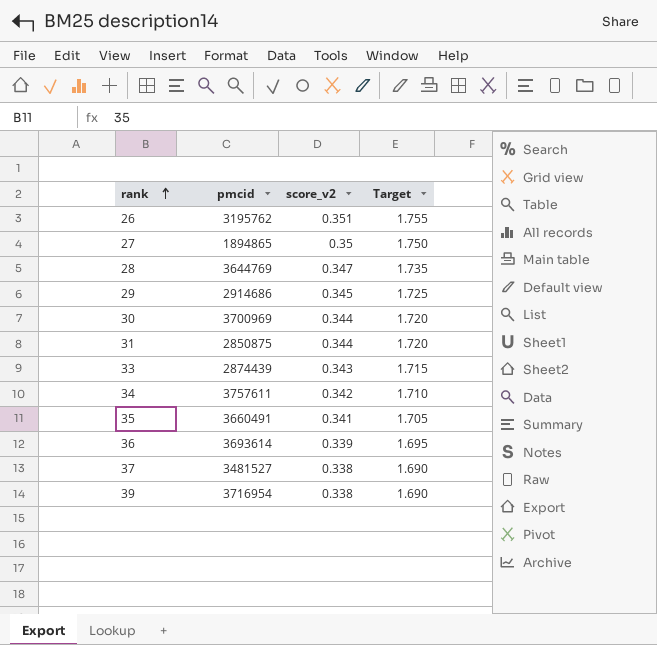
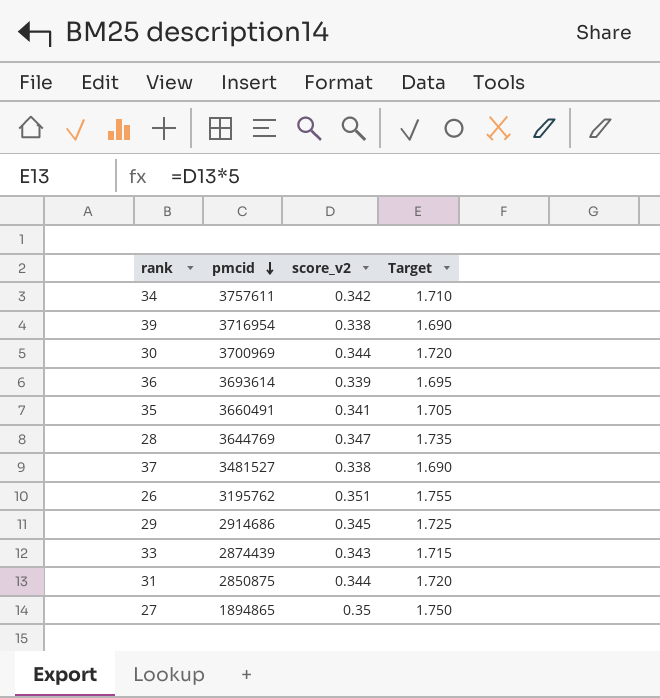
row order: rank ascending -> pmcid descending

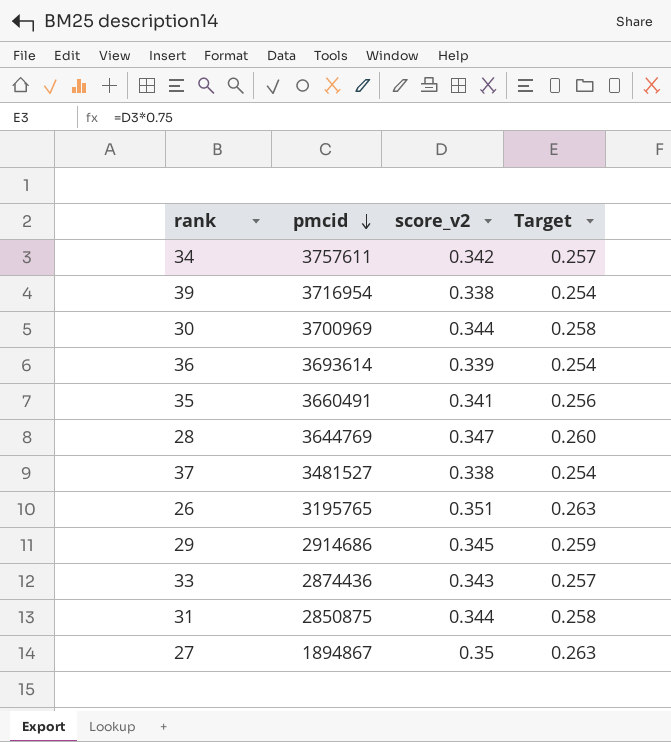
column Target | formula: [score_v2] * 5 -> [score_v2] * 0.75
26 | pmcid: 3195762 -> 3195765
33 | pmcid: 2874439 -> 2874436
27 | pmcid: 1894865 -> 1894867

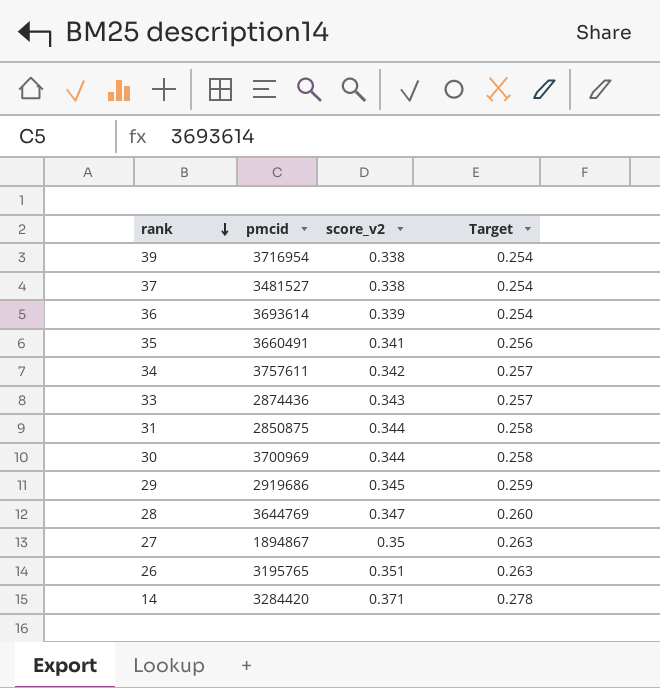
row order: pmcid descending -> rank descending
29 | pmcid: 2914686 -> 2919686
row 14: none -> 3284420 | 0.371 | 0.278

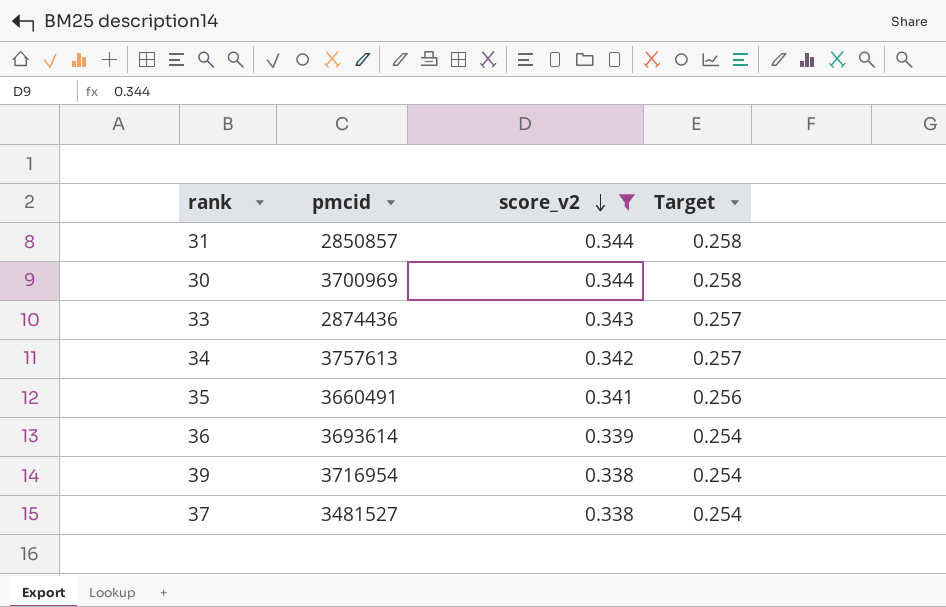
filter: none -> score_v2 <= 0.344
row order: rank descending -> score_v2 descending
31 | pmcid: 2850875 -> 2850857
34 | pmcid: 3757611 -> 3757613

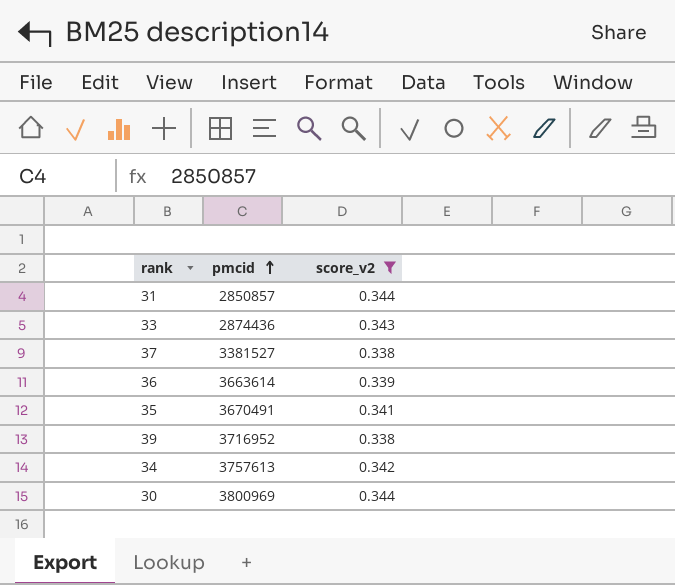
row order: score_v2 descending -> pmcid ascending
column Target | formula: [score_v2] * 0.75 -> none
37 | pmcid: 3481527 -> 3381527
36 | pmcid: 3693614 -> 3663614
35 | pmcid: 3660491 -> 3670491
39 | pmcid: 3716954 -> 3716952
30 | pmcid: 3700969 -> 3800969

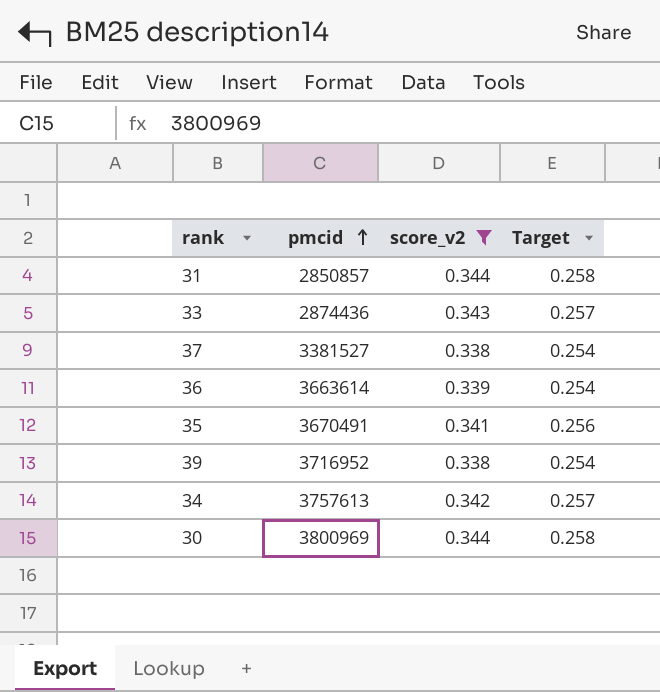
column Target | formula: none -> [score_v2] * 0.75

